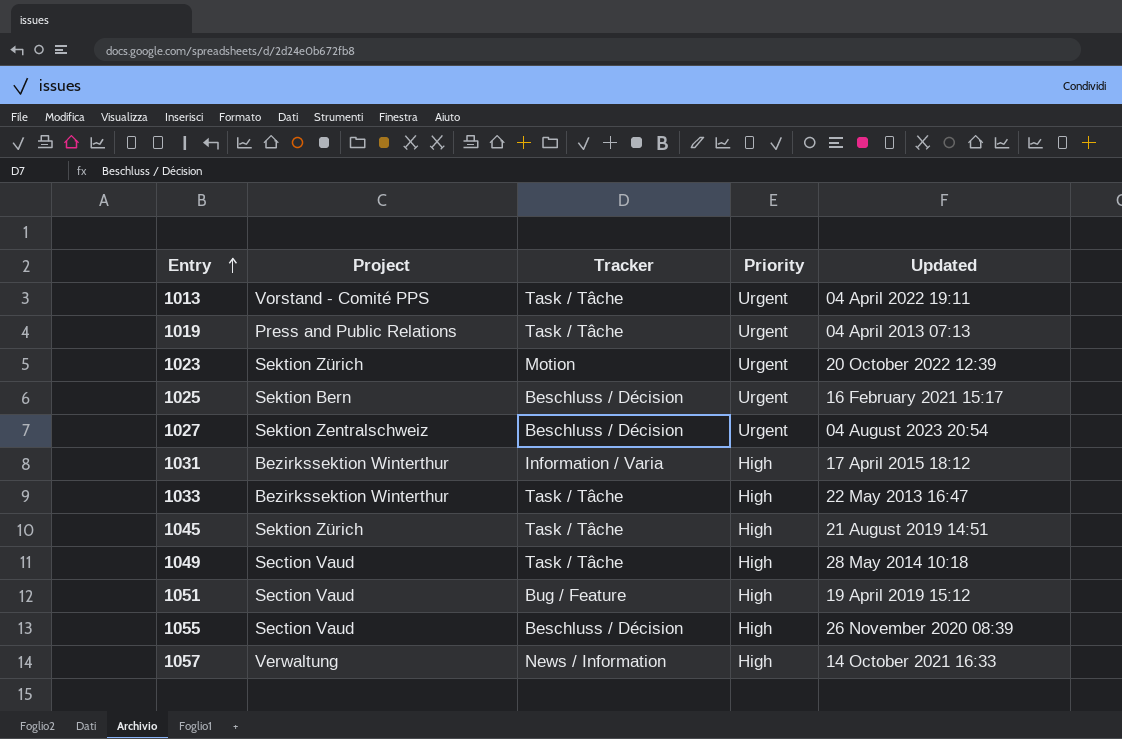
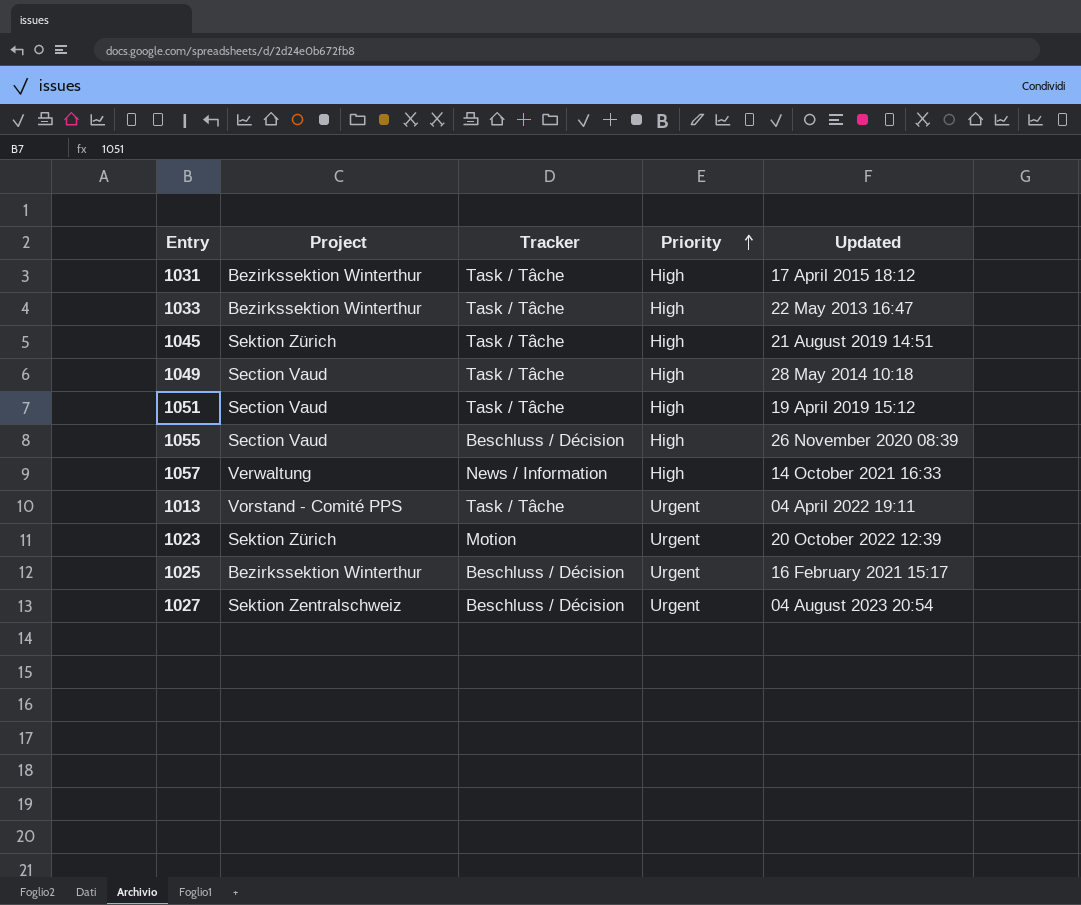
row order: Entry ascending -> Priority ascending
row 1019: Press and Public Relations | Task / Tâche | Urgent | 04 April 2013 07:13 -> none
1031 | Tracker: Information / Varia -> Task / Tâche
1051 | Tracker: Bug / Feature -> Task / Tâche
1025 | Project: Sektion Bern -> Bezirkssektion Winterthur

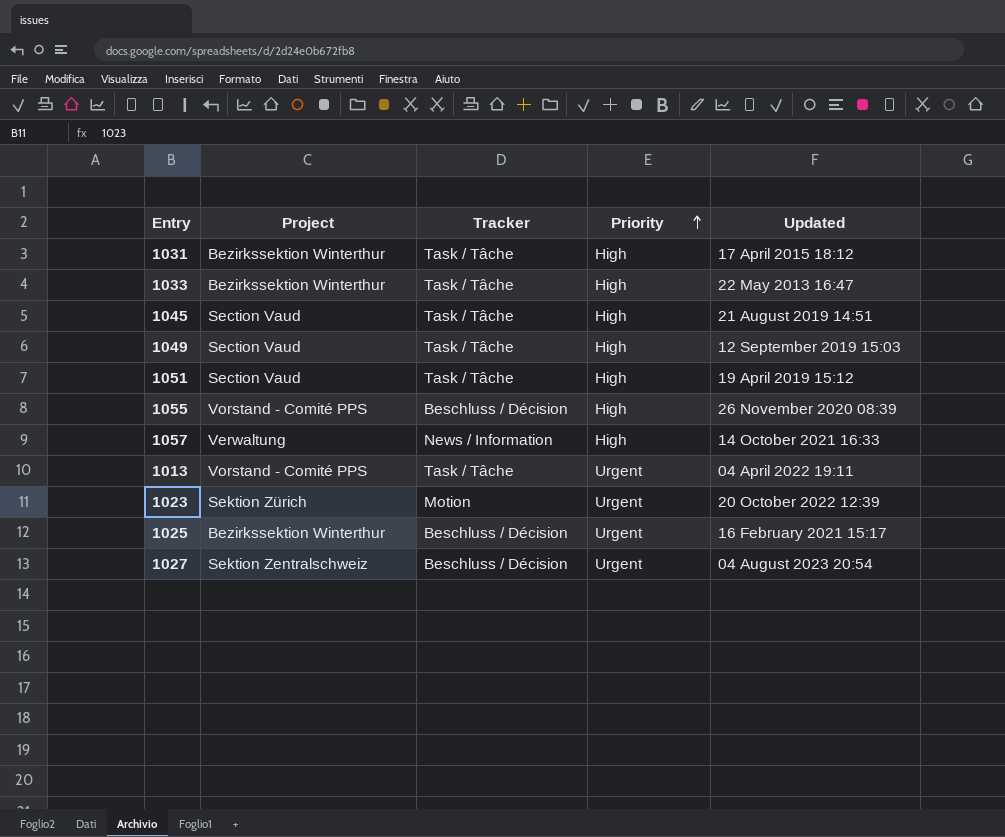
1045 | Project: Sektion Zürich -> Section Vaud
1049 | Updated: 28 May 2014 10:18 -> 12 September 2019 15:03
1055 | Project: Section Vaud -> Vorstand - Comité PPS

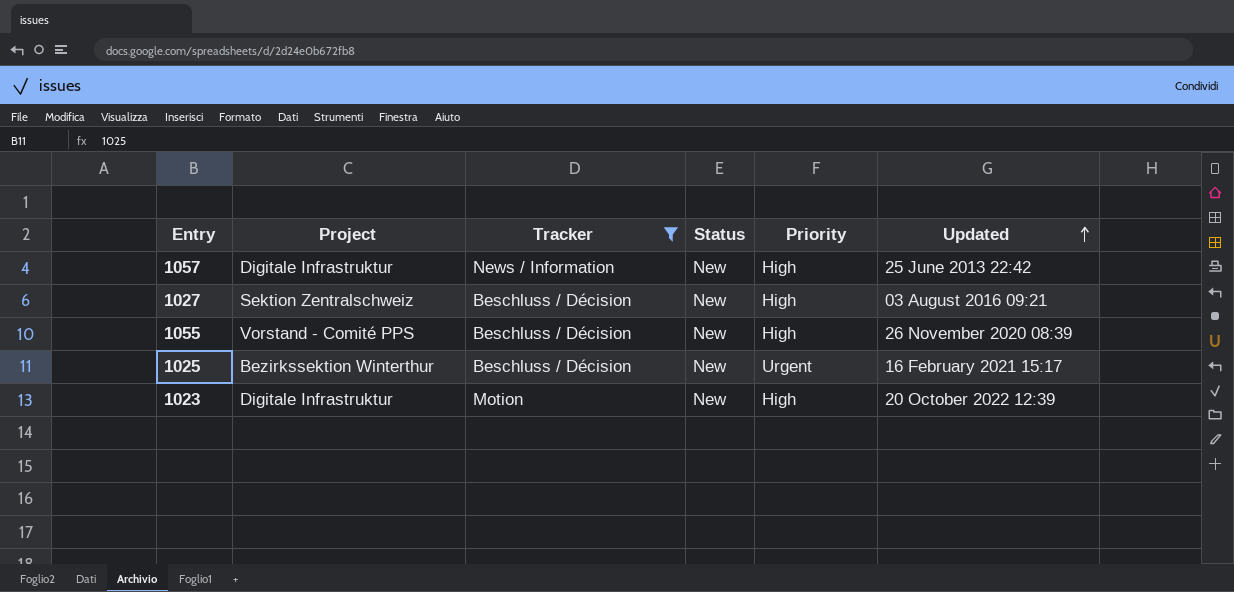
filter: none -> Tracker != Task / Tâche
row order: Priority ascending -> Updated ascending
column Status | position: none -> 4
1057 | Project: Verwaltung -> Digitale Infrastruktur
1057 | Updated: 14 October 2021 16:33 -> 25 June 2013 22:42
1027 | Priority: Urgent -> High
1027 | Updated: 04 August 2023 20:54 -> 03 August 2016 09:21
1023 | Project: Sektion Zürich -> Digitale Infrastruktur
1023 | Priority: Urgent -> High

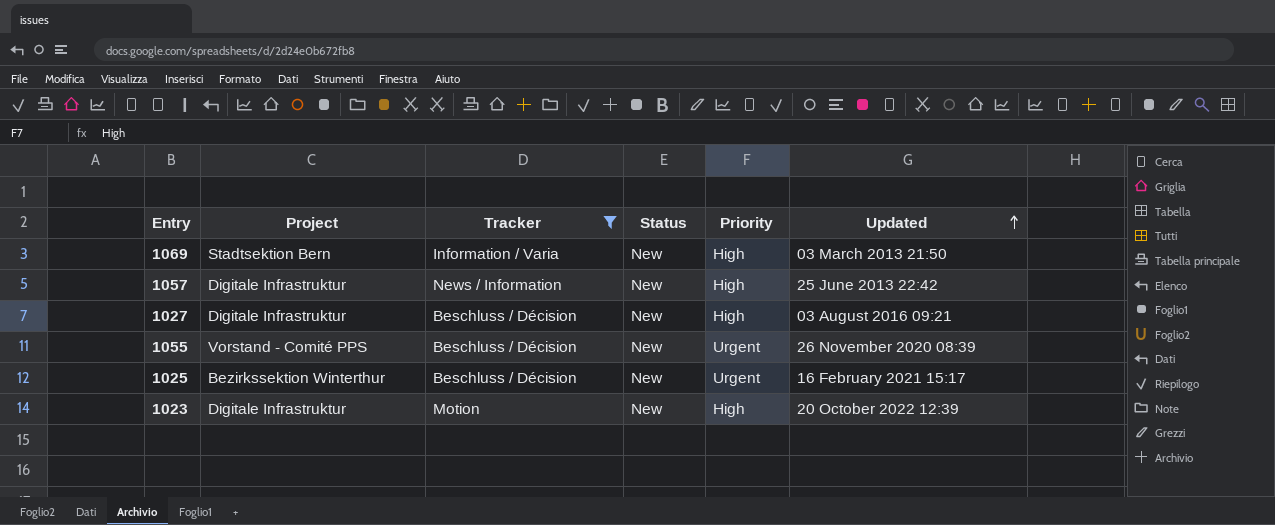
row 1069: none -> Stadtsektion Bern | Information / Varia | New | High | 03 March 2013 21:50
1027 | Project: Sektion Zentralschweiz -> Digitale Infrastruktur
1055 | Priority: High -> Urgent

